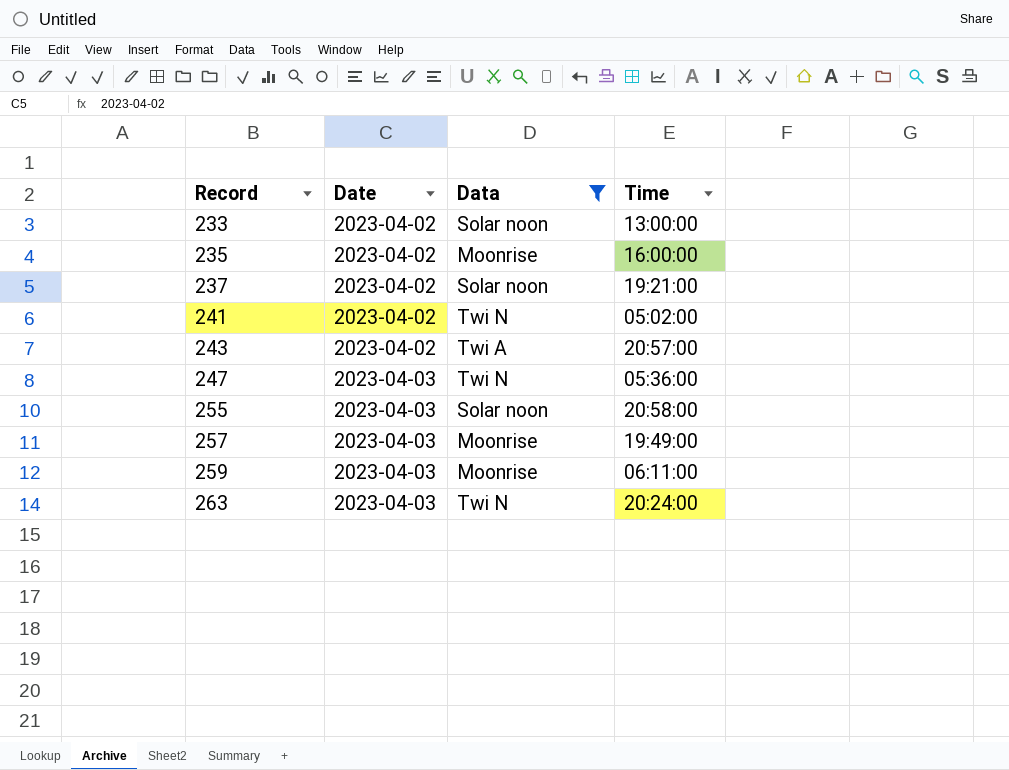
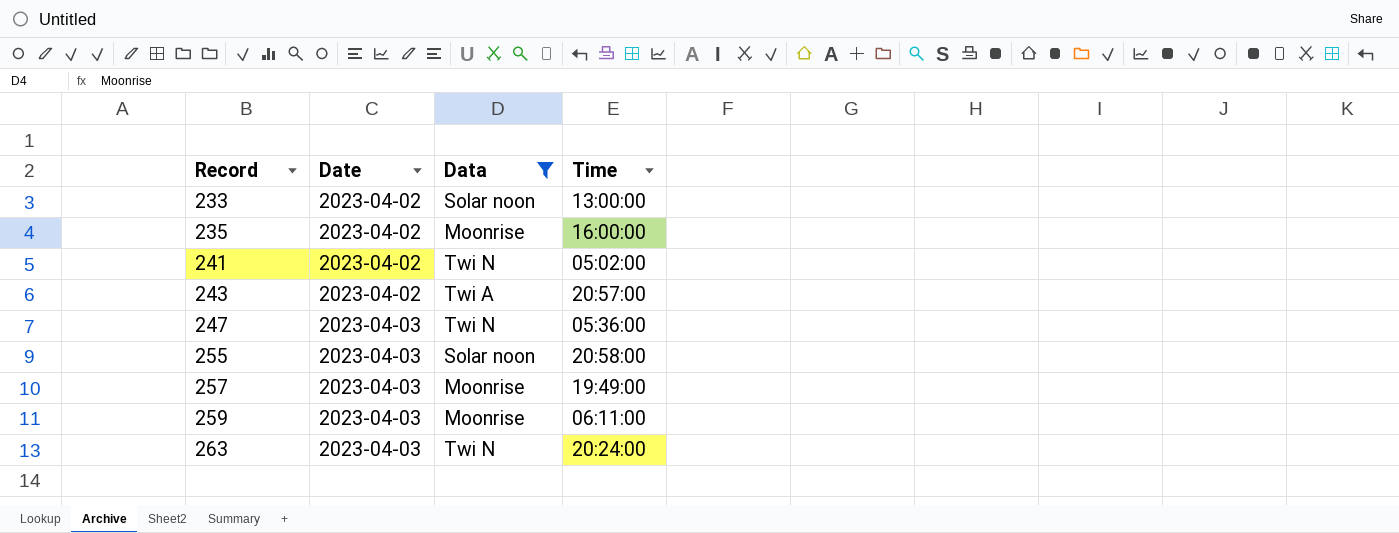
row 237: 2023-04-02 | Solar noon | 19:21:00 -> none

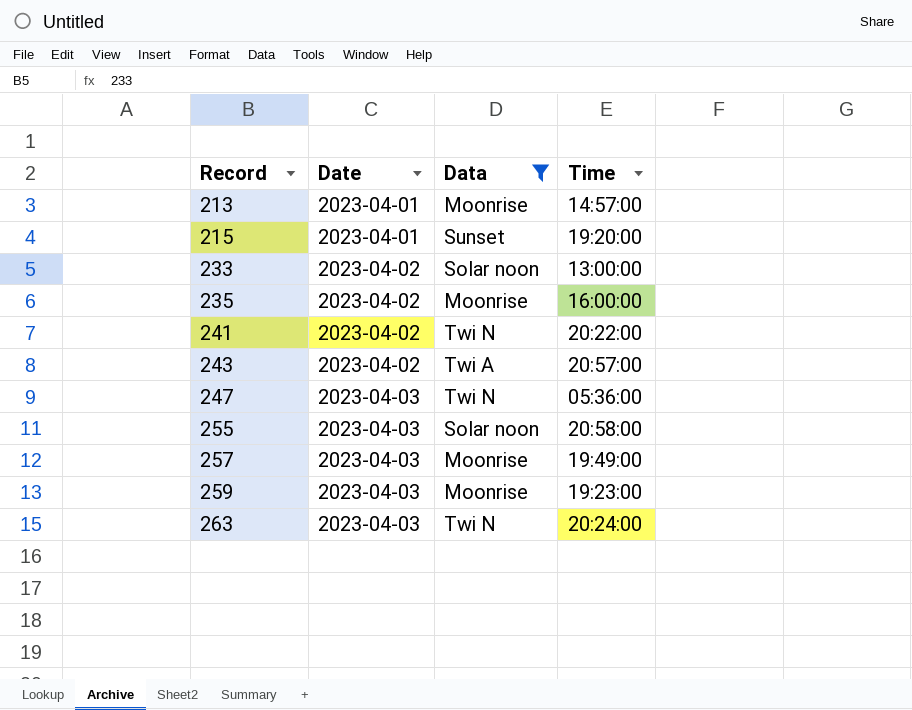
row 213: none -> 2023-04-01 | Moonrise | 14:57:00
row 215: none -> 2023-04-01 | Sunset | 19:20:00
241 | Time: 05:02:00 -> 20:22:00
259 | Time: 06:11:00 -> 19:23:00

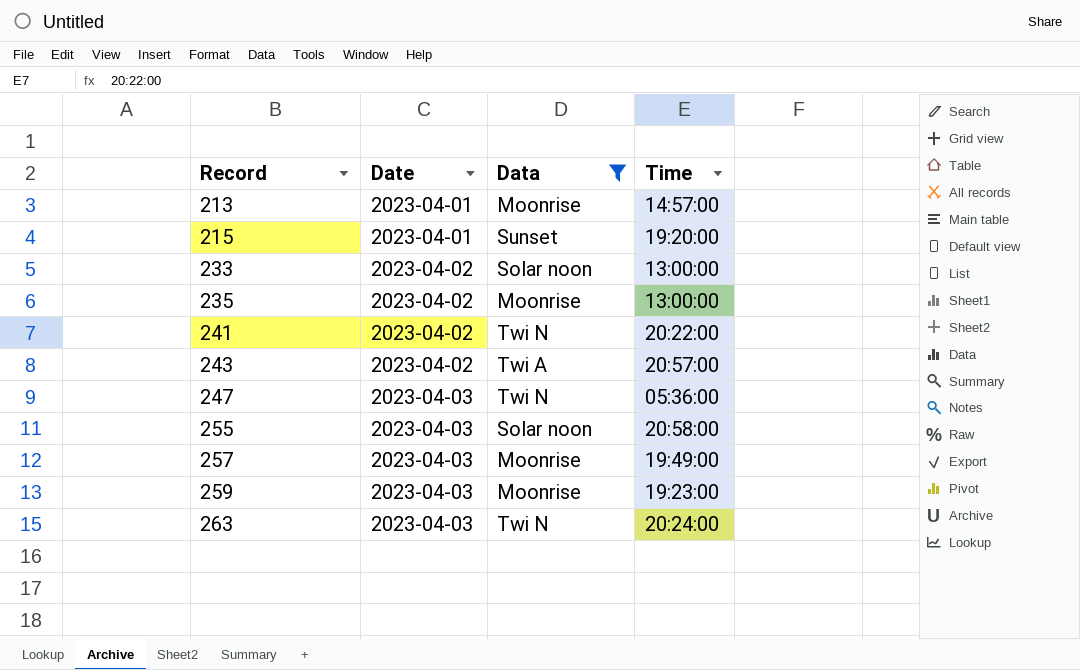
235 | Time: 16:00:00 -> 13:00:00

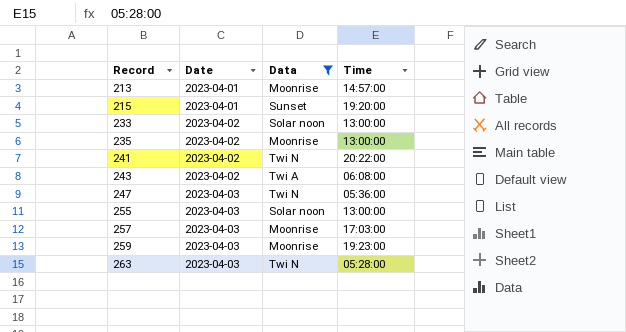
243 | Time: 20:57:00 -> 06:08:00
255 | Time: 20:58:00 -> 13:00:00
257 | Time: 19:49:00 -> 17:03:00
263 | Time: 20:24:00 -> 05:28:00

